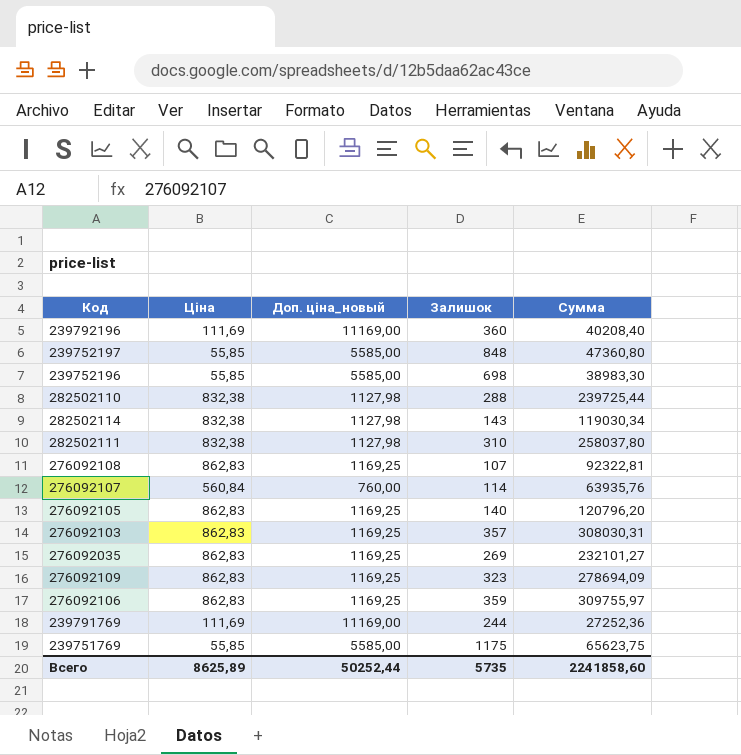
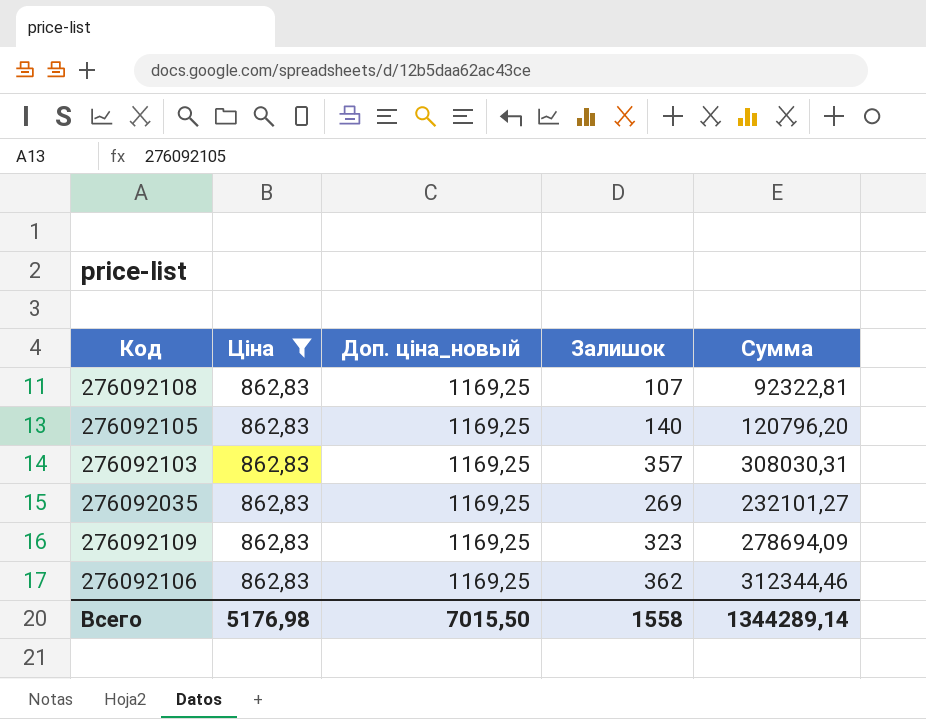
filter: none -> Ціна = 862,83
276092106 | Залишок: 359 -> 362
276092106 | Сумма: 309755,97 -> 312344,46
Всего | Ціна: 8625,89 -> 5176,98
Всего | Доп. ціна_новый: 50252,44 -> 7015,50
Всего | Залишок: 5735 -> 1558
Всего | Сумма: 2241858,60 -> 1344289,14

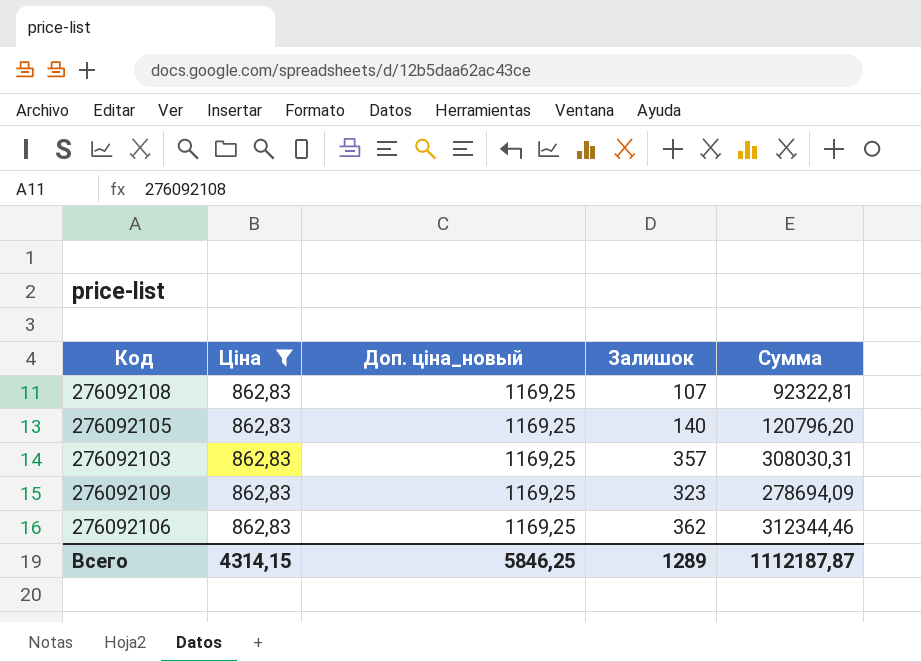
row 276092035: 862,83 | 1169,25 | 269 | 232101,27 -> none
Всего | Ціна: 5176,98 -> 4314,15
Всего | Доп. ціна_новый: 7015,50 -> 5846,25
Всего | Залишок: 1558 -> 1289
Всего | Сумма: 1344289,14 -> 1112187,87

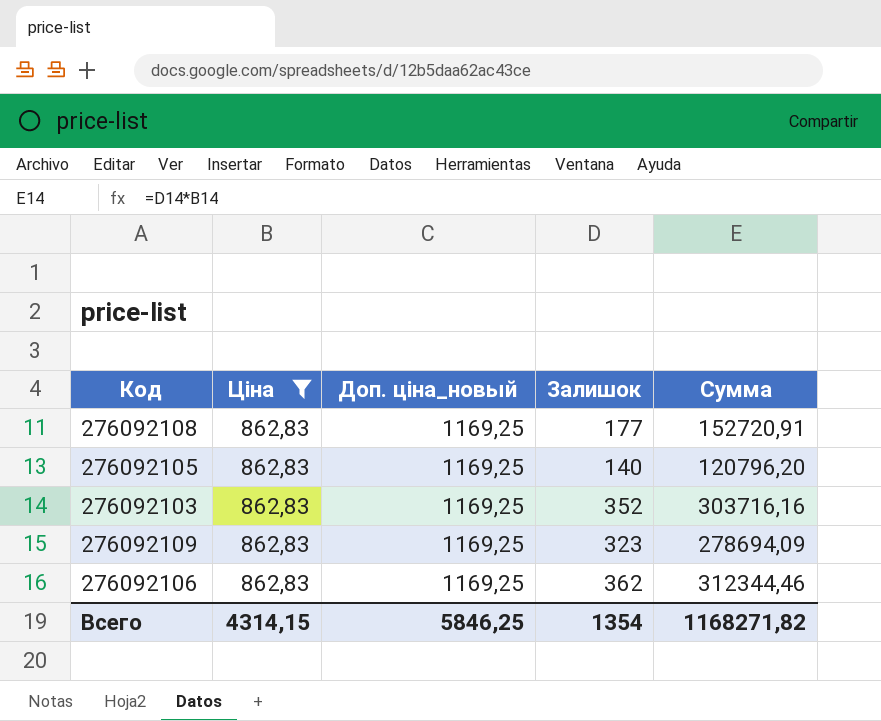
276092108 | Залишок: 107 -> 177
276092108 | Сумма: 92322,81 -> 152720,91
276092103 | Залишок: 357 -> 352
276092103 | Сумма: 308030,31 -> 303716,16
Всего | Залишок: 1289 -> 1354
Всего | Сумма: 1112187,87 -> 1168271,82

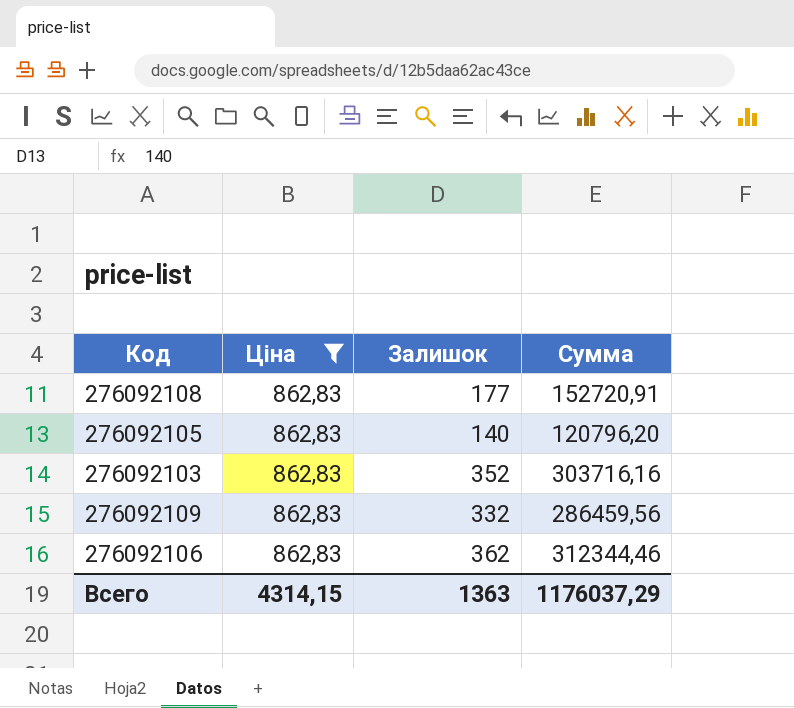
column Доп. ціна_новый | position: 3 -> none
276092109 | Залишок: 323 -> 332
276092109 | Сумма: 278694,09 -> 286459,56
Всего | Залишок: 1354 -> 1363
Всего | Сумма: 1168271,82 -> 1176037,29

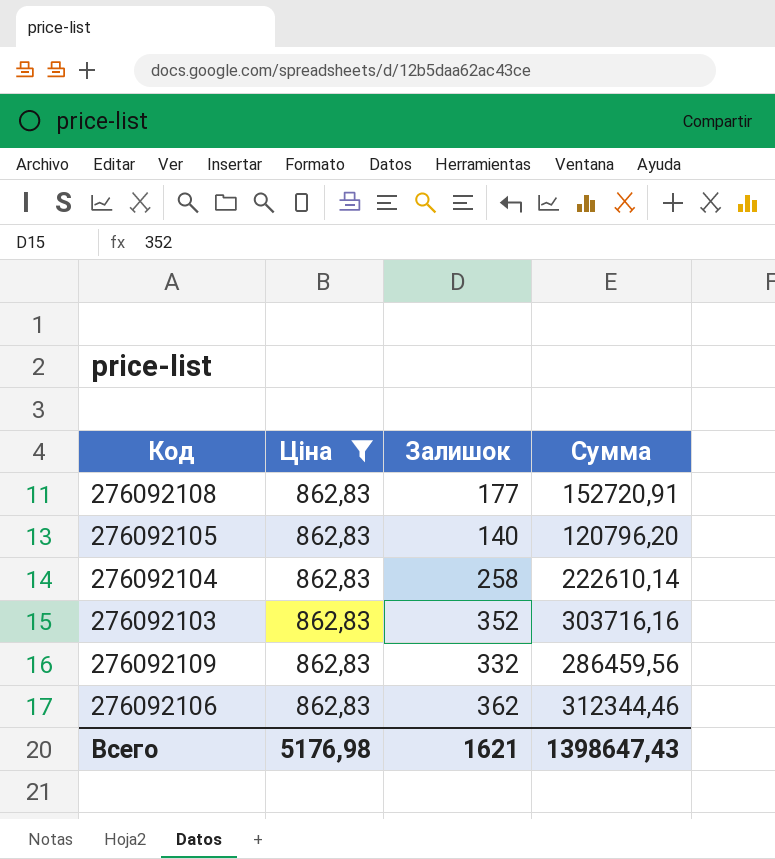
row 276092104: none -> 862,83 | 258 | 222610,14
Всего | Ціна: 4314,15 -> 5176,98
Всего | Залишок: 1363 -> 1621
Всего | Сумма: 1176037,29 -> 1398647,43

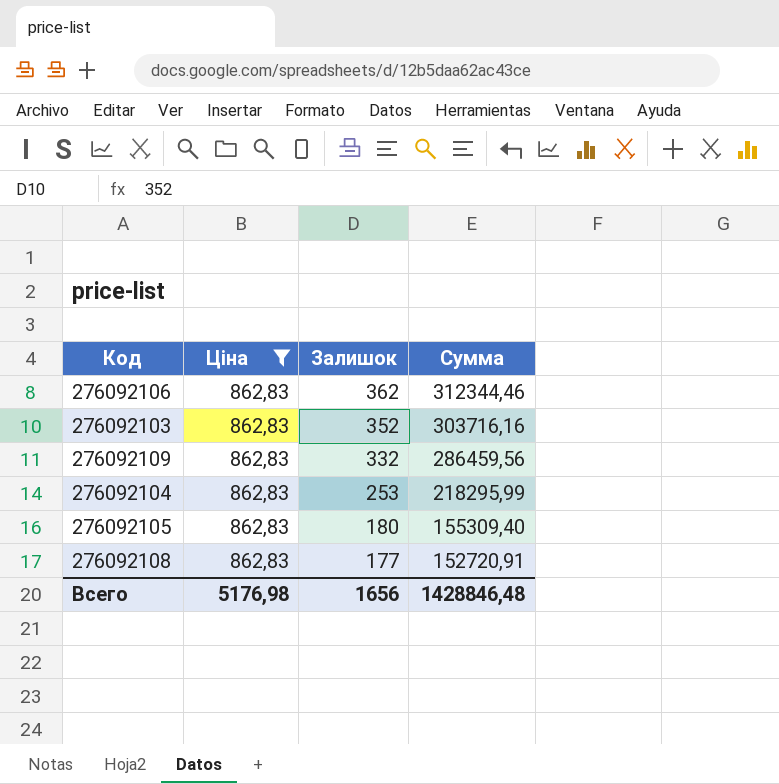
row order: none -> Залишок descending
276092104 | Залишок: 258 -> 253
276092104 | Сумма: 222610,14 -> 218295,99
276092105 | Залишок: 140 -> 180
276092105 | Сумма: 120796,20 -> 155309,40
Всего | Залишок: 1621 -> 1656
Всего | Сумма: 1398647,43 -> 1428846,48

